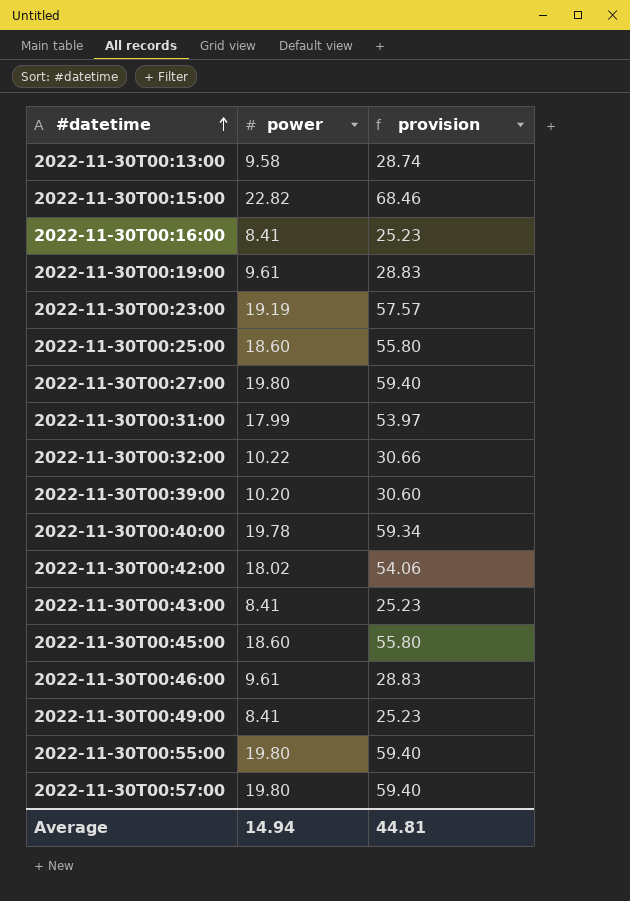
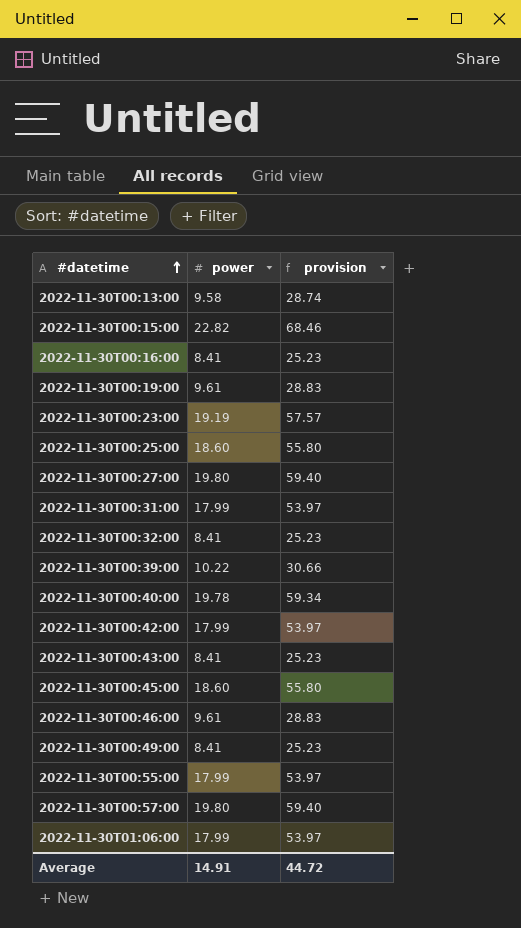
2022-11-30T00:32:00 | power: 10.22 -> 8.41
2022-11-30T00:32:00 | provision: 30.66 -> 25.23
2022-11-30T00:39:00 | power: 10.20 -> 10.22
2022-11-30T00:39:00 | provision: 30.60 -> 30.66
2022-11-30T00:42:00 | power: 18.02 -> 17.99
2022-11-30T00:42:00 | provision: 54.06 -> 53.97
2022-11-30T00:55:00 | power: 19.80 -> 17.99
2022-11-30T00:55:00 | provision: 59.40 -> 53.97
row 2022-11-30T01:06:00: none -> 17.99 | 53.97
Average | power: 14.94 -> 14.91
Average | provision: 44.81 -> 44.72

